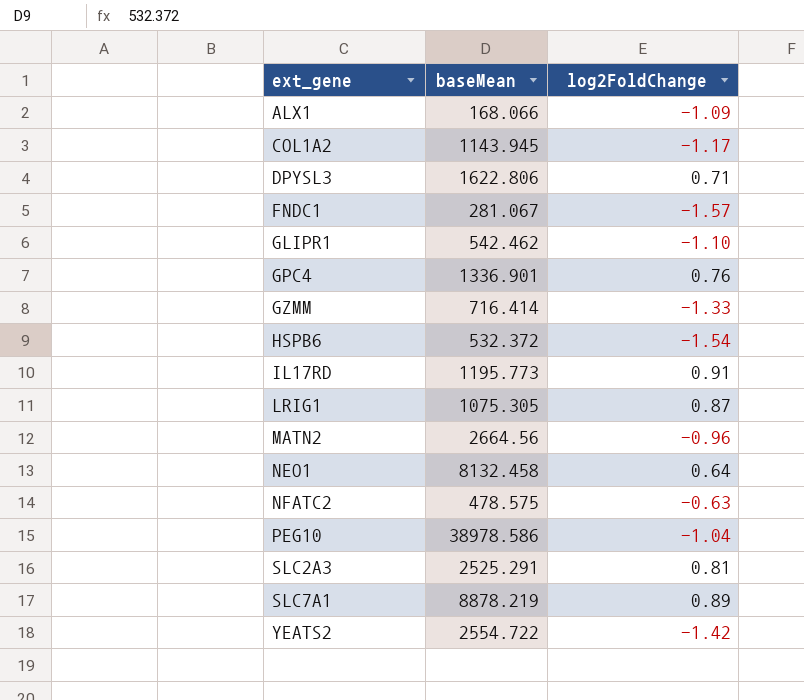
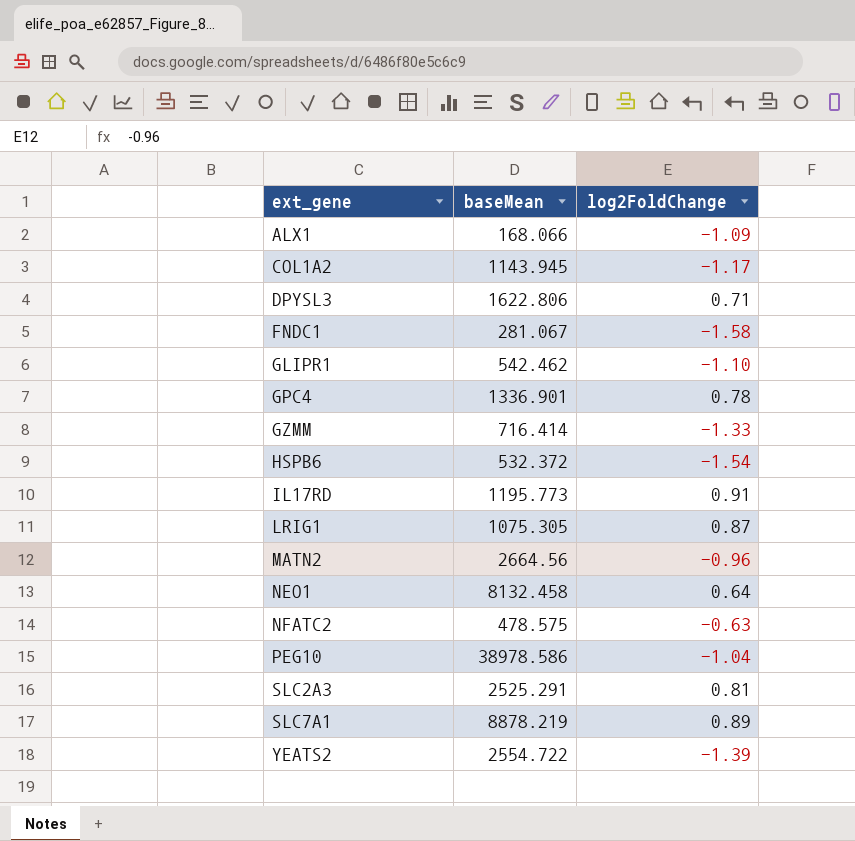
FNDC1 | log2FoldChange: -1.57 -> -1.58
GPC4 | log2FoldChange: 0.76 -> 0.78
YEATS2 | log2FoldChange: -1.42 -> -1.39

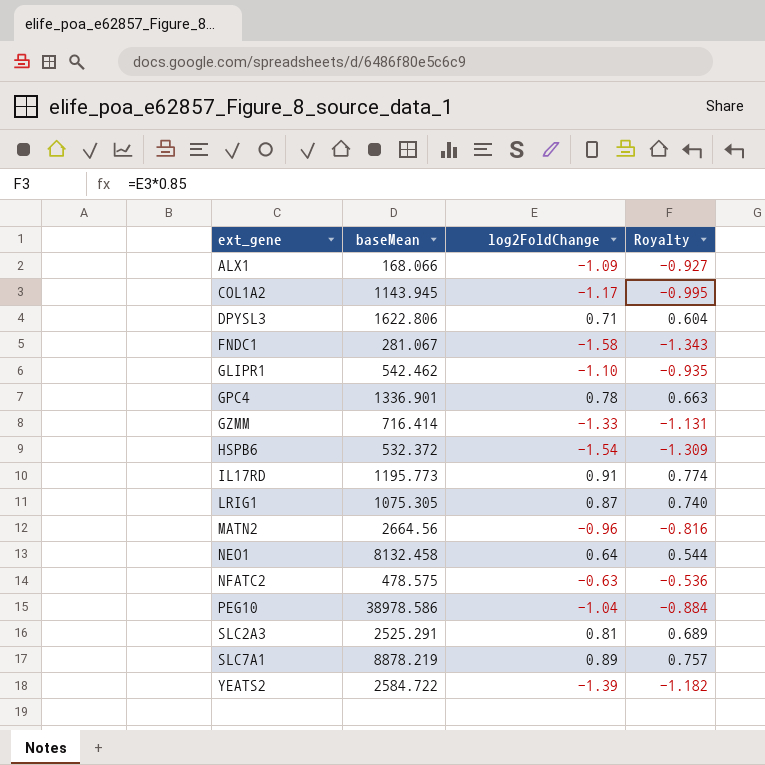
column Royalty | formula: none -> [log2FoldChange] * 0.85
YEATS2 | baseMean: 2554.722 -> 2584.722

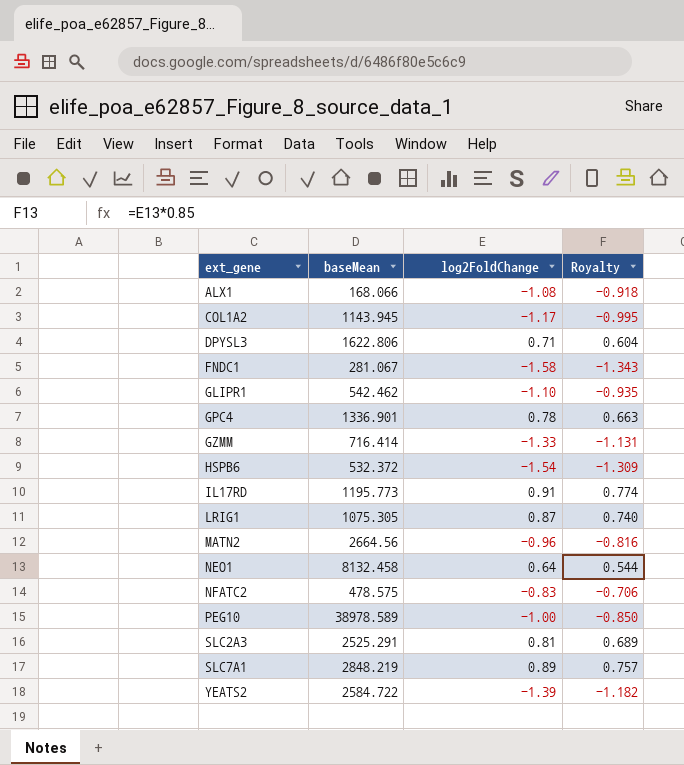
ALX1 | log2FoldChange: -1.09 -> -1.08
ALX1 | Royalty: -0.927 -> -0.918
NFATC2 | log2FoldChange: -0.63 -> -0.83
NFATC2 | Royalty: -0.536 -> -0.706
PEG10 | baseMean: 38978.586 -> 38978.589
PEG10 | log2FoldChange: -1.04 -> -1.00
PEG10 | Royalty: -0.884 -> -0.850
SLC7A1 | baseMean: 8878.219 -> 2848.219

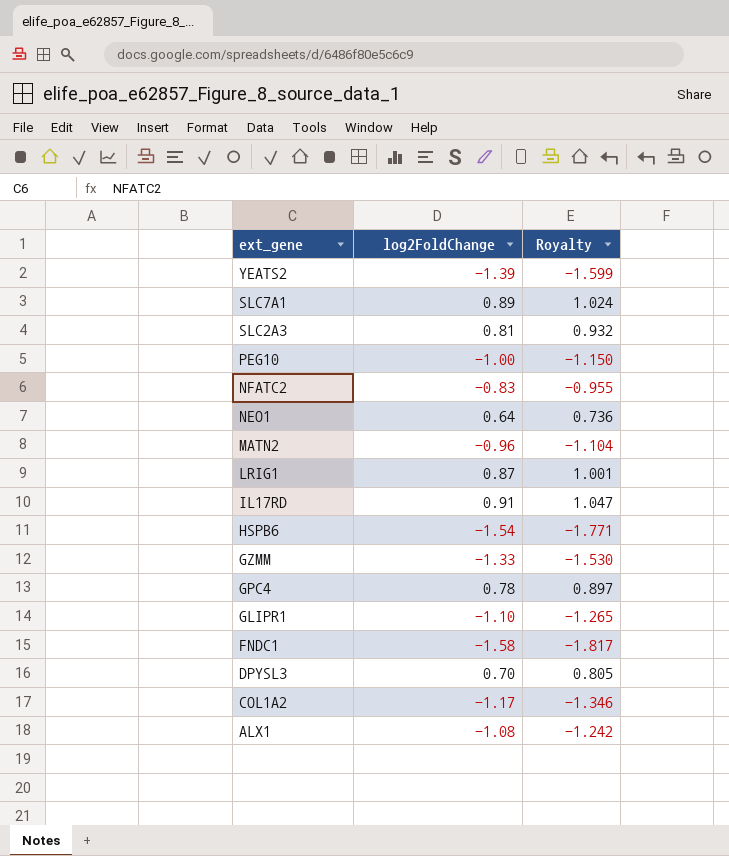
row order: ext_gene ascending -> ext_gene descending
column baseMean | position: 2 -> none
column Royalty | formula: [log2FoldChange] * 0.85 -> [log2FoldChange] * 1.15
DPYSL3 | log2FoldChange: 0.71 -> 0.70

